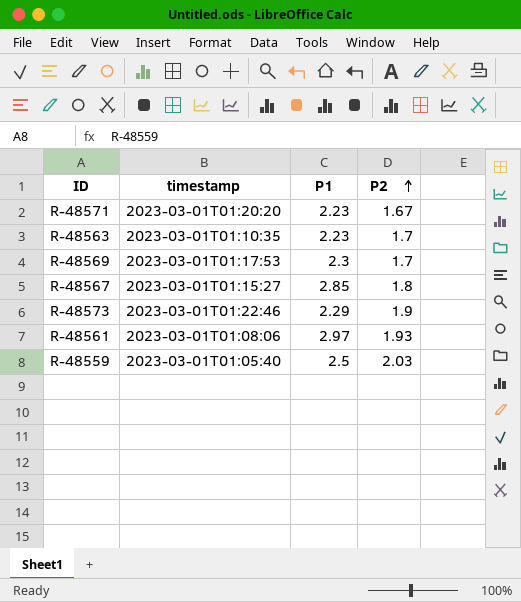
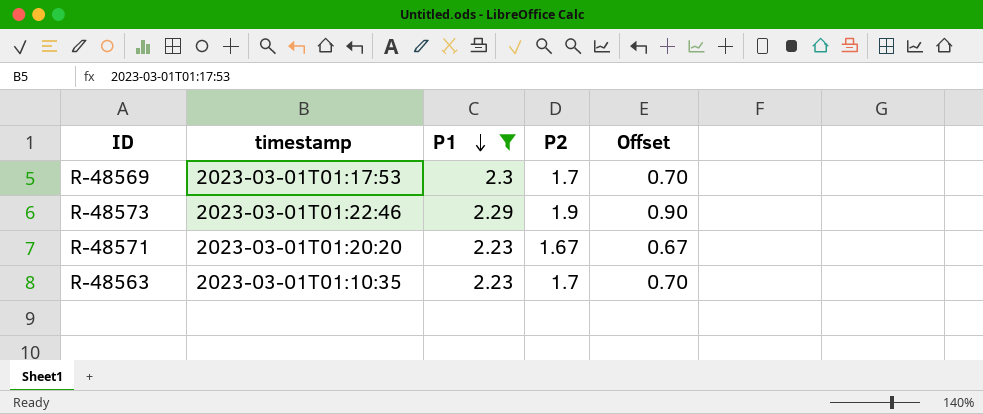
filter: none -> P1 <= 2.3
row order: P2 ascending -> P1 descending
column Offset | formula: none -> [P2] - 1

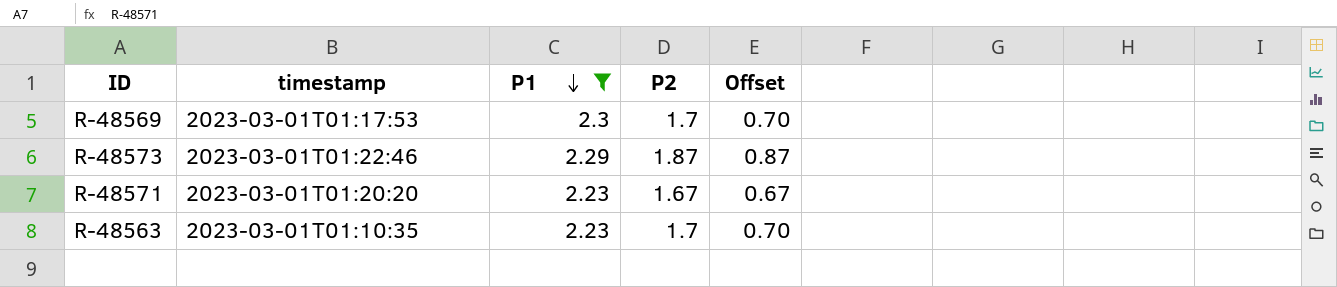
R-48573 | P2: 1.9 -> 1.87
R-48573 | Offset: 0.90 -> 0.87

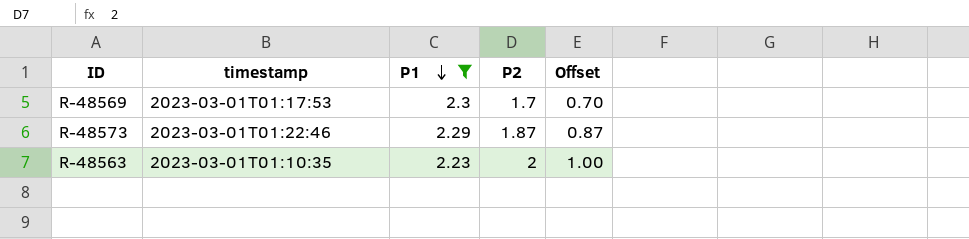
row R-48571: 2023-03-01T01:20:20 | 2.23 | 1.67 | 0.67 -> none
R-48563 | P2: 1.7 -> 2
R-48563 | Offset: 0.70 -> 1.00

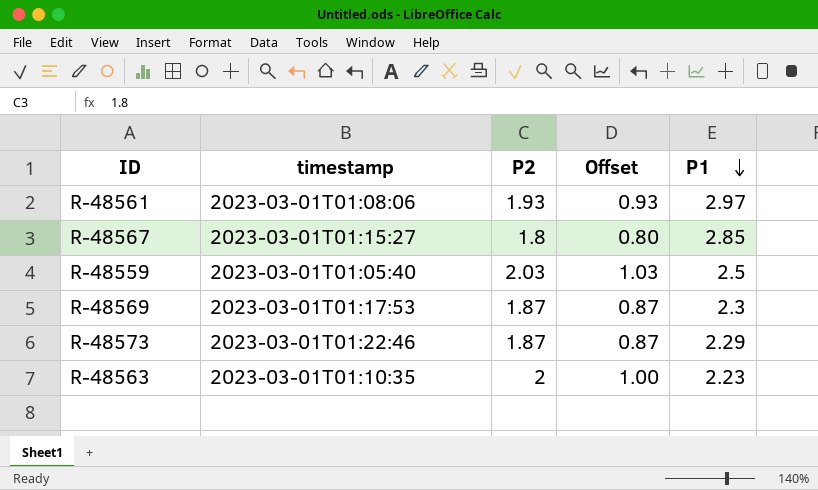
filter: P1 <= 2.3 -> none
column P1 | position: 3 -> 5
R-48569 | P2: 1.7 -> 1.87
R-48569 | Offset: 0.70 -> 0.87

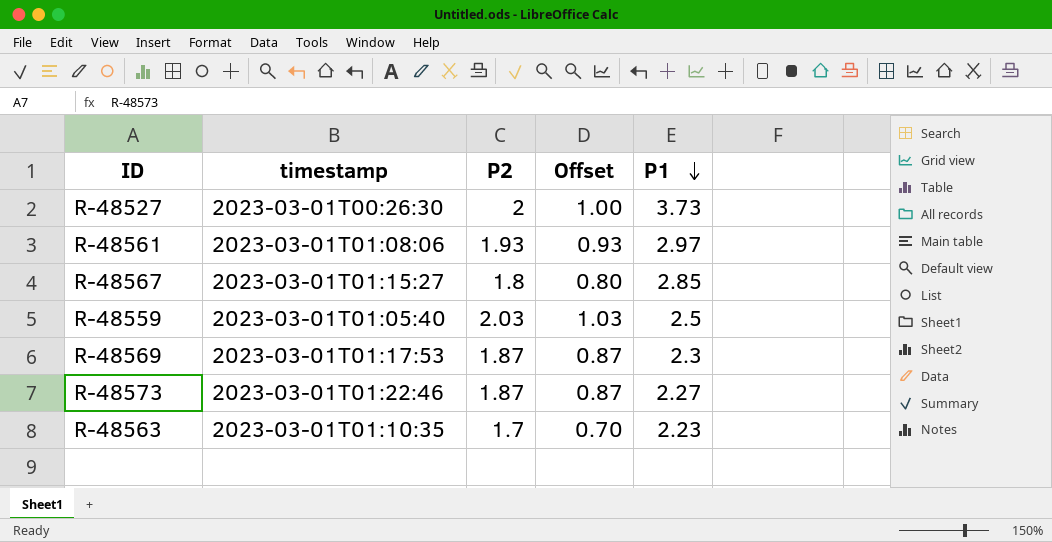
row R-48527: none -> 2023-03-01T00:26:30 | 2 | 1.00 | 3.73
R-48573 | P1: 2.29 -> 2.27
R-48563 | P2: 2 -> 1.7
R-48563 | Offset: 1.00 -> 0.70

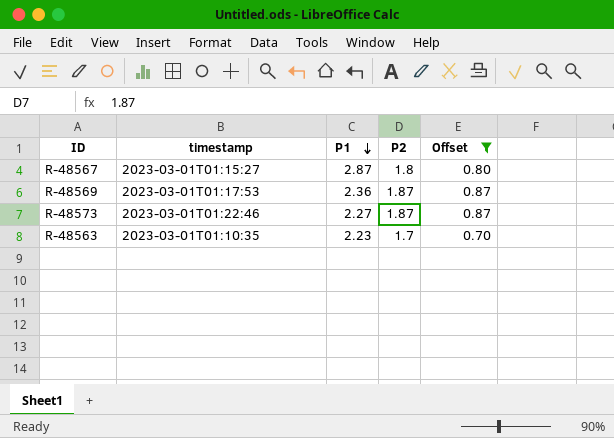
filter: none -> Offset <= 0.87
column P1 | position: 5 -> 3
R-48567 | P1: 2.85 -> 2.87
R-48569 | P1: 2.3 -> 2.36

